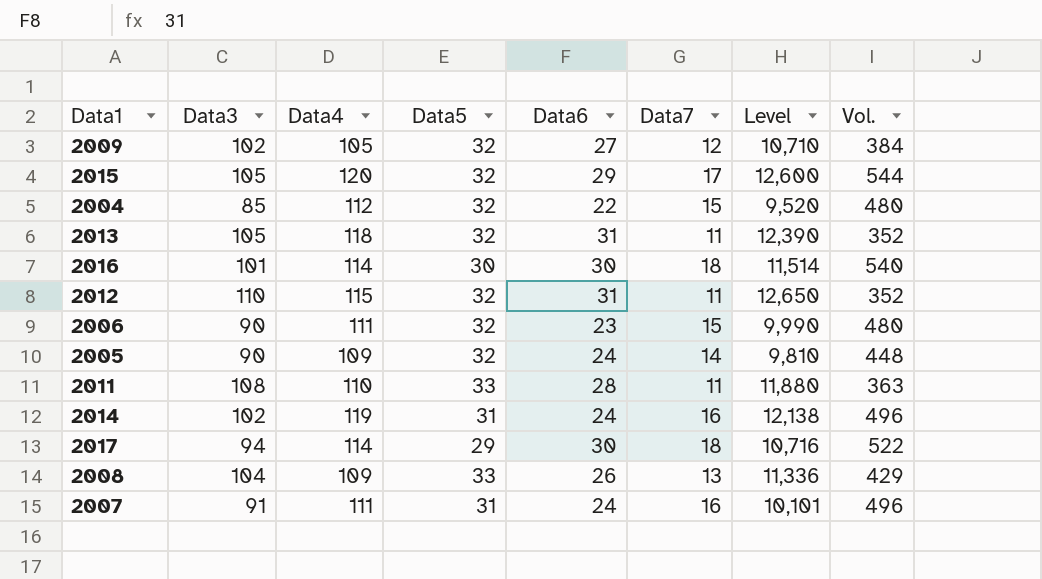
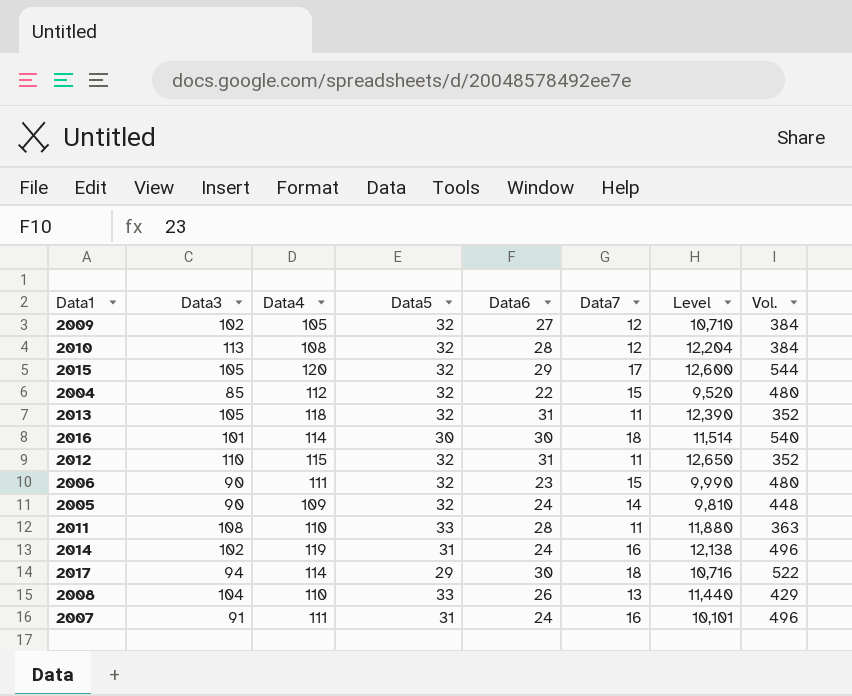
row 2010: none -> 113 | 108 | 32 | 28 | 12 | 12,204 | 384
2008 | Data4: 109 -> 110
2008 | Level: 11,336 -> 11,440

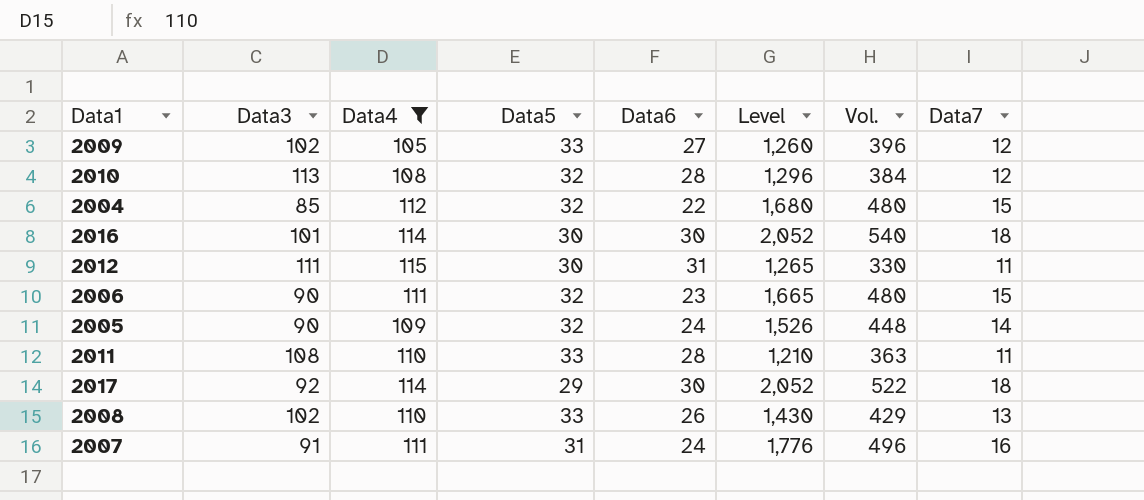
filter: none -> Data4 <= 115
column Level | formula: [Data3] * [Data4] -> [Data4] * [Data7]
column Data7 | position: 6 -> 8
2009 | Data5: 32 -> 33
2009 | Vol.: 384 -> 396
2012 | Data3: 110 -> 111
2012 | Data5: 32 -> 30
2012 | Vol.: 352 -> 330
2017 | Data3: 94 -> 92
2008 | Data3: 104 -> 102

